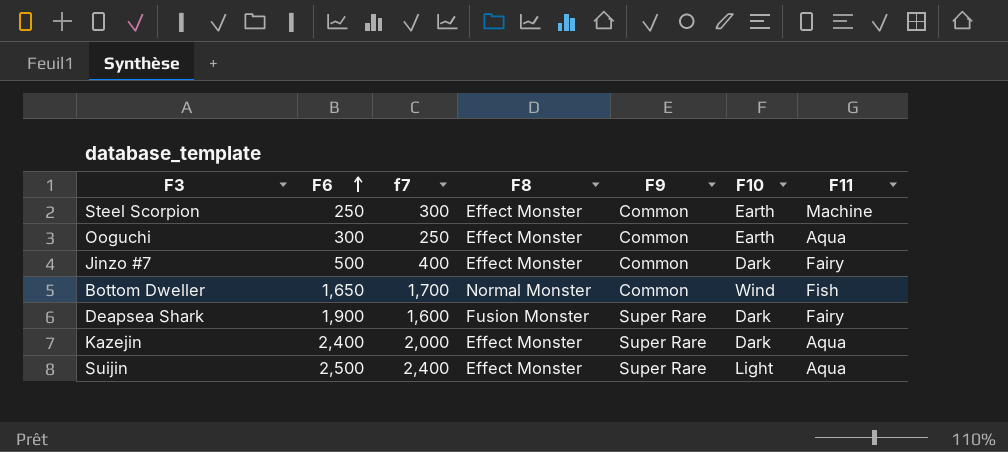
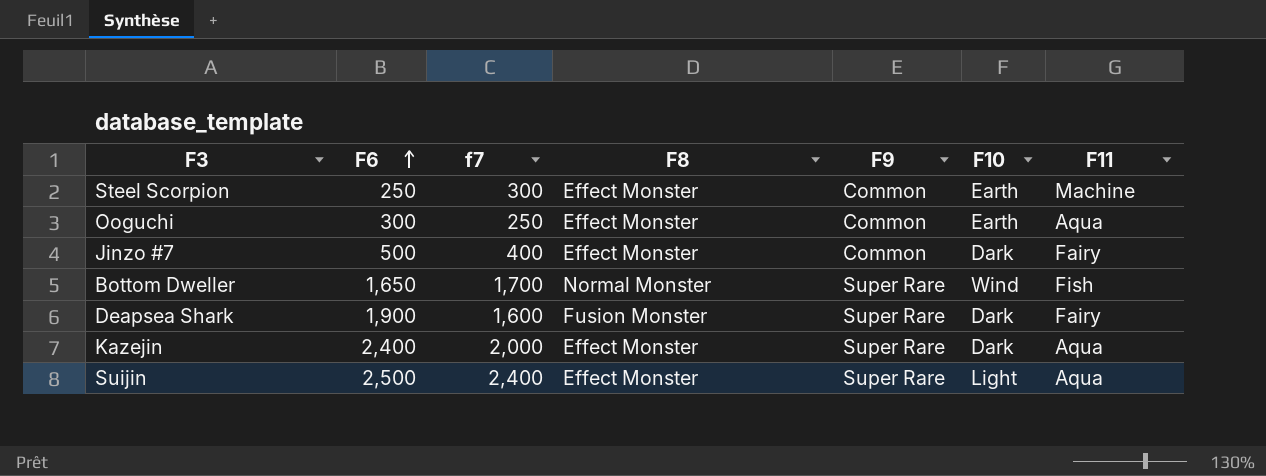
Bottom Dweller | F9: Common -> Super Rare

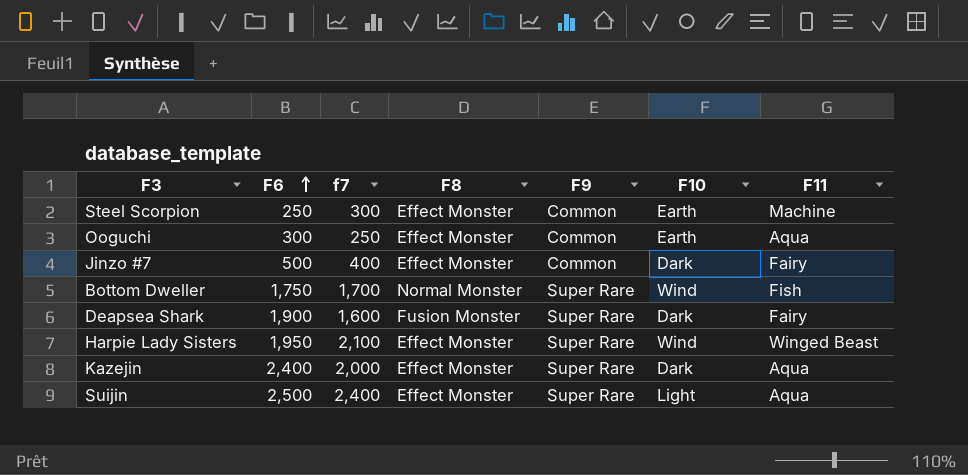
Bottom Dweller | F6: 1,650 -> 1,750
row Harpie Lady Sisters: none -> 1,950 | 2,100 | Effect Monster | Super Rare | Wind | Winged Beast

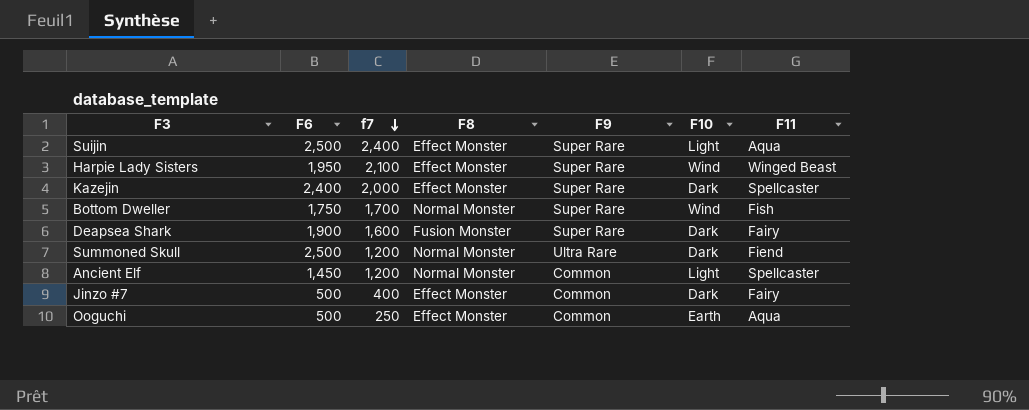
row order: F6 ascending -> f7 descending
row Steel Scorpion: 250 | 300 | Effect Monster | Common | Earth | Machine -> none
Kazejin | F11: Aqua -> Spellcaster
row Summoned Skull: none -> 2,500 | 1,200 | Normal Monster | Ultra Rare | Dark | Fiend
row Ancient Elf: none -> 1,450 | 1,200 | Normal Monster | Common | Light | Spellcaster
Ooguchi | F6: 300 -> 500

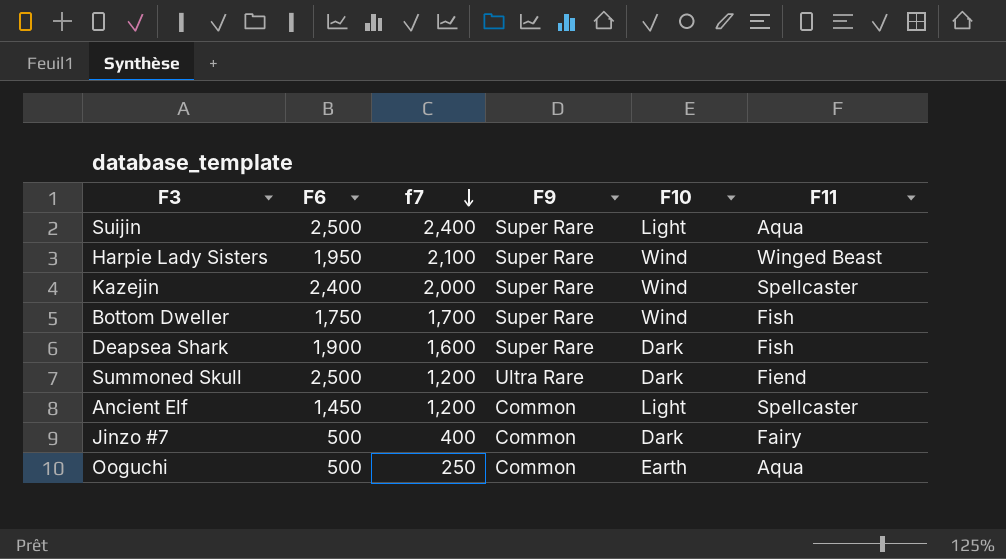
column F8 | position: 4 -> none
Kazejin | F10: Dark -> Wind
Deapsea Shark | F11: Fairy -> Fish

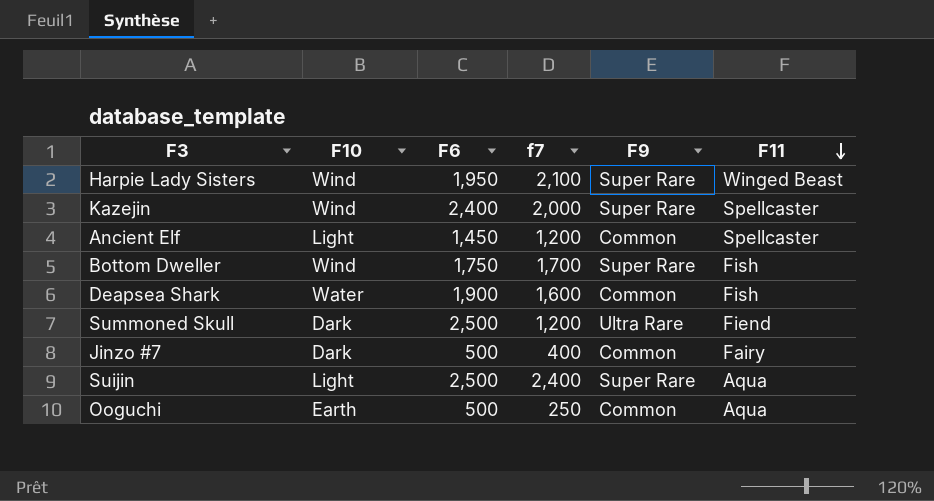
row order: f7 descending -> F11 descending
column F10 | position: 5 -> 2
Deapsea Shark | F10: Dark -> Water
Deapsea Shark | F9: Super Rare -> Common

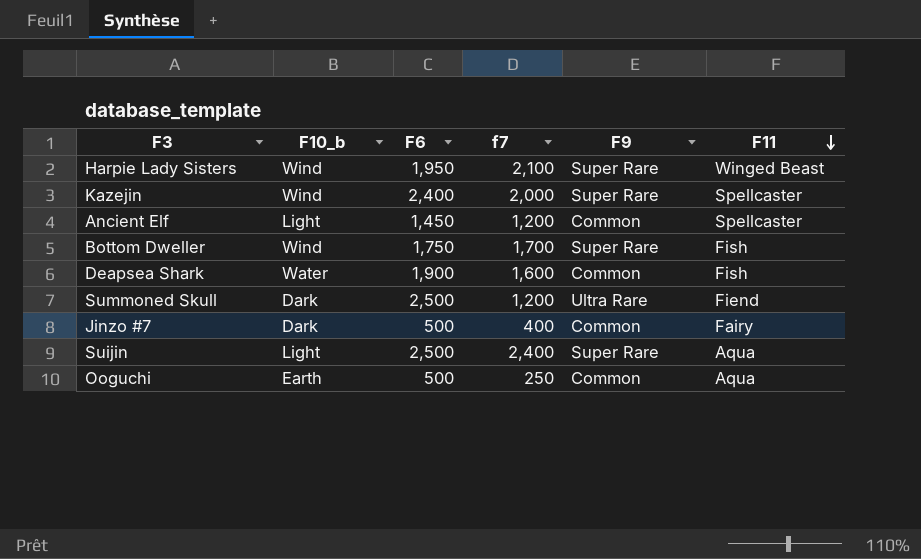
column name: F10 -> F10_b

